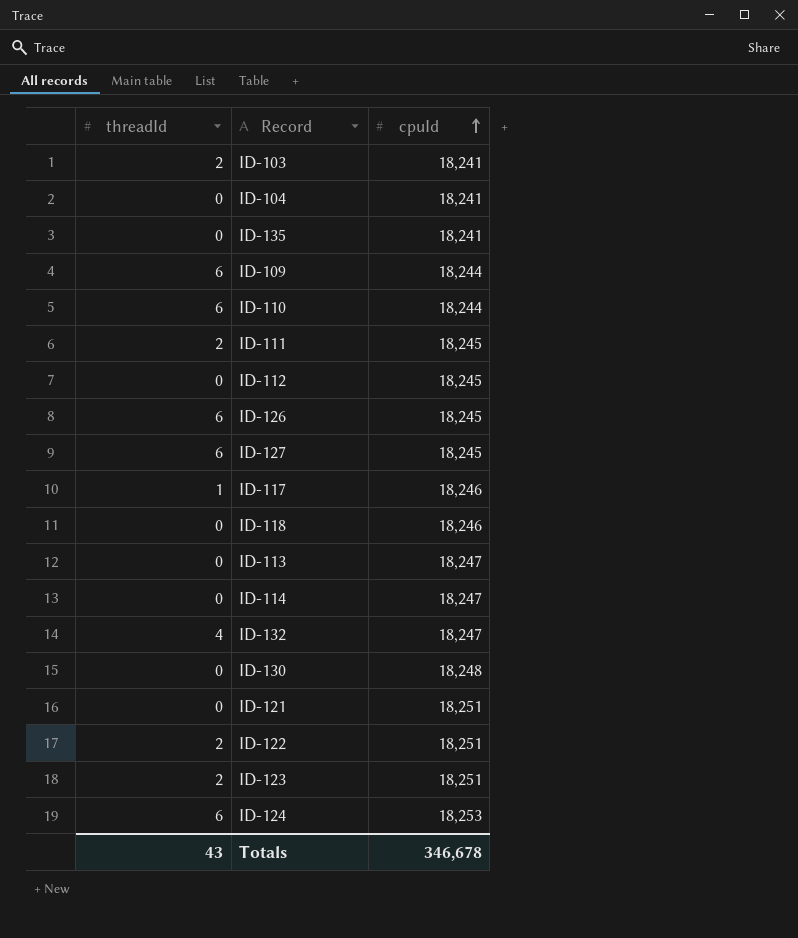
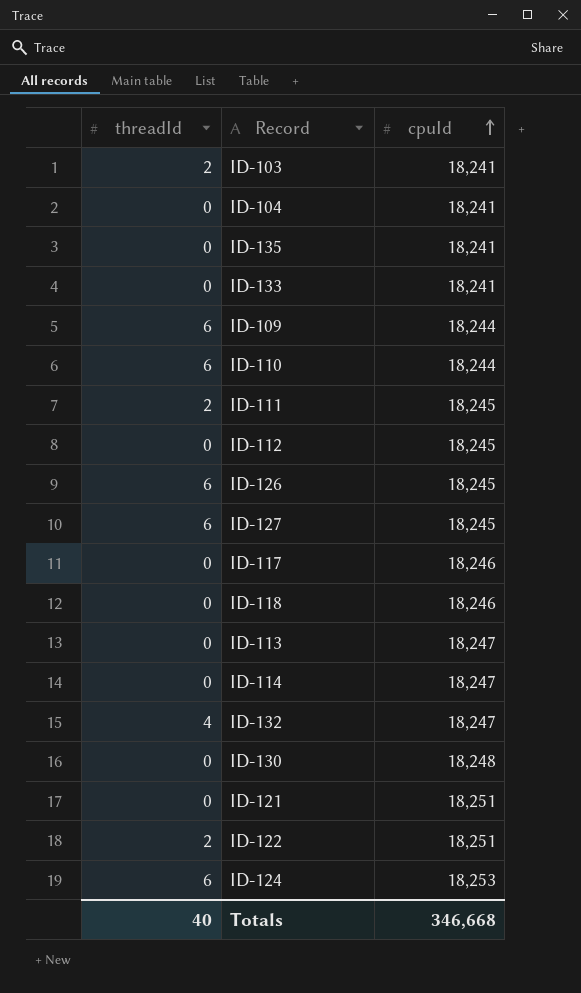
row ID-123: 2 | 18,251 -> none
row ID-133: none -> 0 | 18,241
ID-117 | threadId: 1 -> 0
Totals | threadId: 43 -> 40
Totals | cpuId: 346,678 -> 346,668

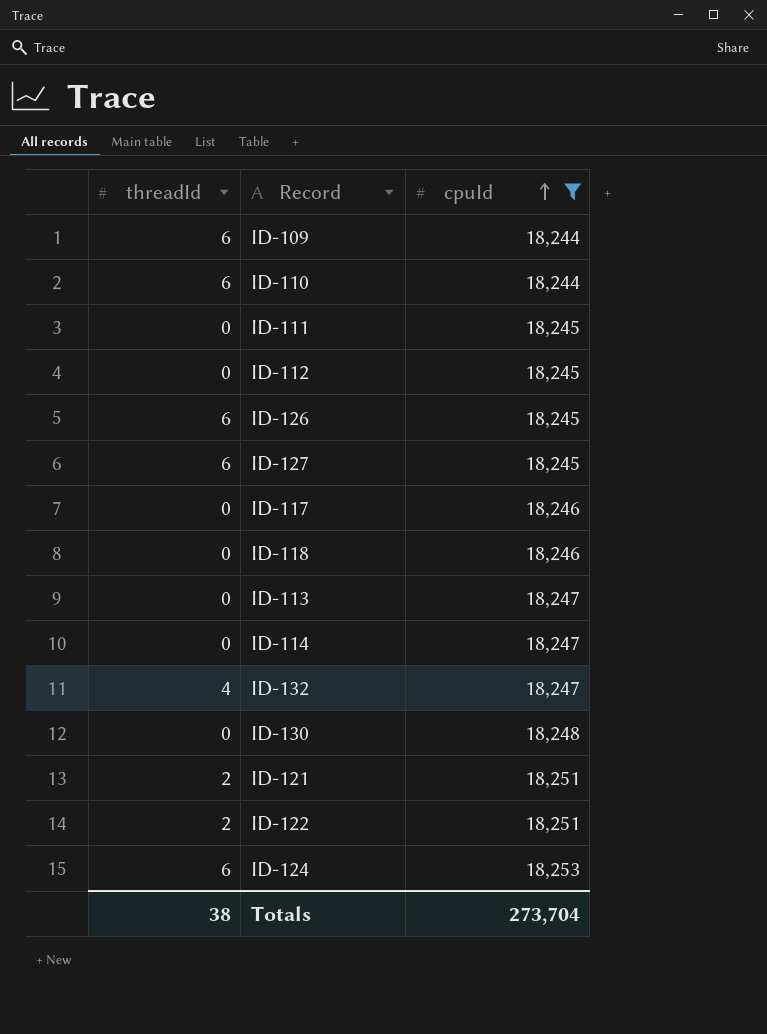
filter: none -> cpuId != 18,241
ID-111 | threadId: 2 -> 0
ID-121 | threadId: 0 -> 2
Totals | threadId: 40 -> 38
Totals | cpuId: 346,668 -> 273,704

